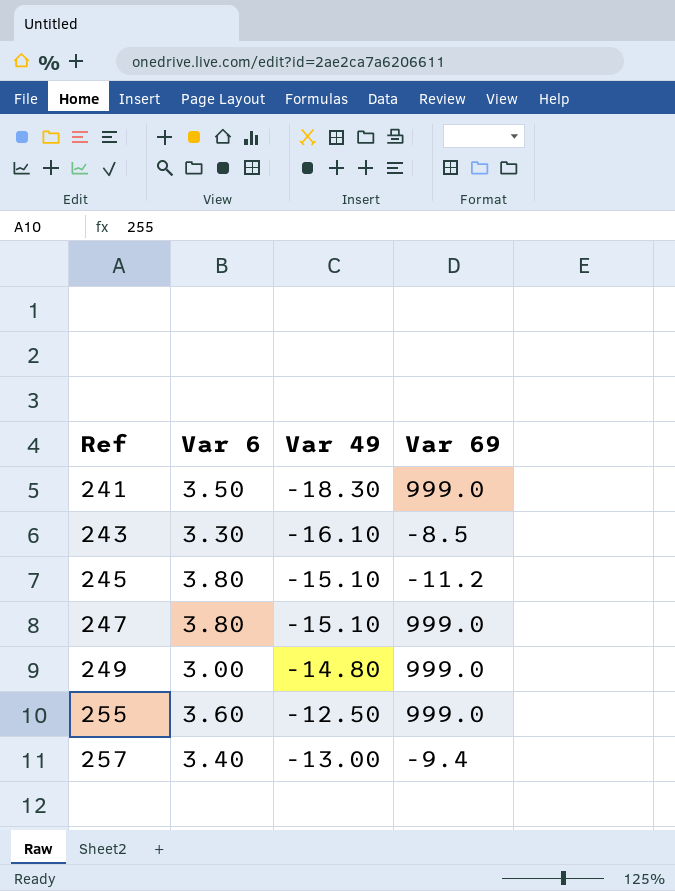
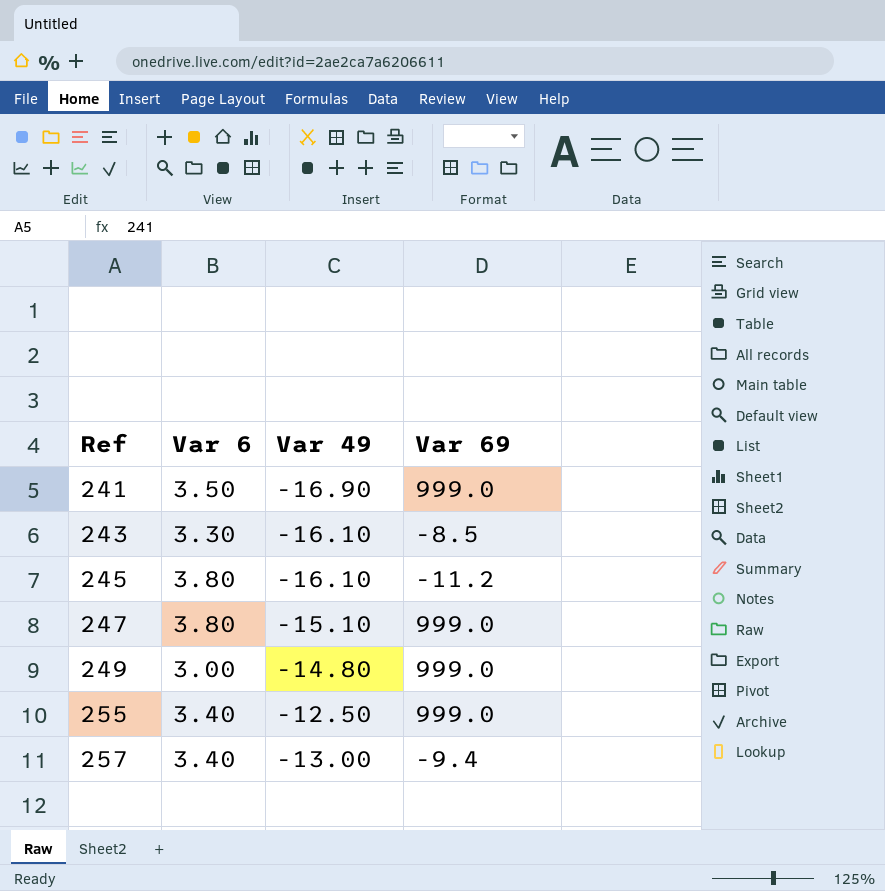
241 | Var 49: -18.30 -> -16.90
245 | Var 49: -15.10 -> -16.10
255 | Var 6: 3.60 -> 3.40

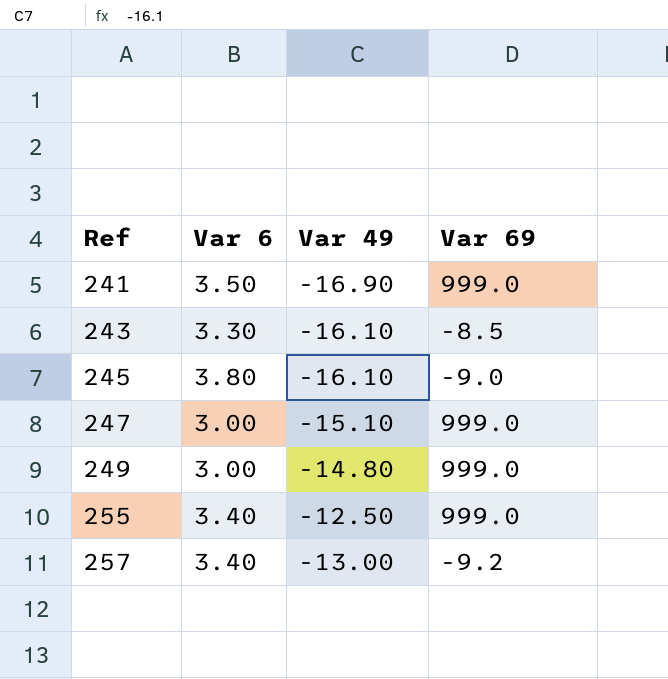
245 | Var 69: -11.2 -> -9.0
247 | Var 6: 3.80 -> 3.00
257 | Var 69: -9.4 -> -9.2

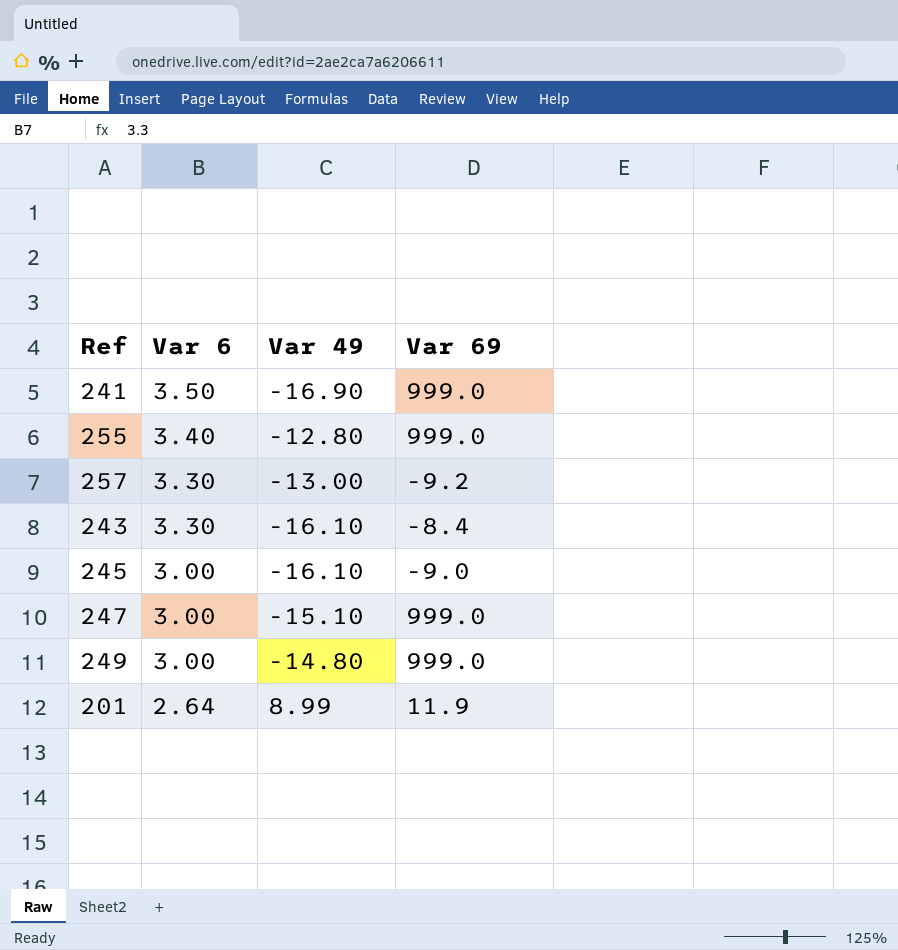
row order: Ref ascending -> Var 6 descending
255 | Var 49: -12.50 -> -12.80
257 | Var 6: 3.40 -> 3.30
243 | Var 69: -8.5 -> -8.4
245 | Var 6: 3.80 -> 3.00
row 201: none -> 2.64 | 8.99 | 11.9

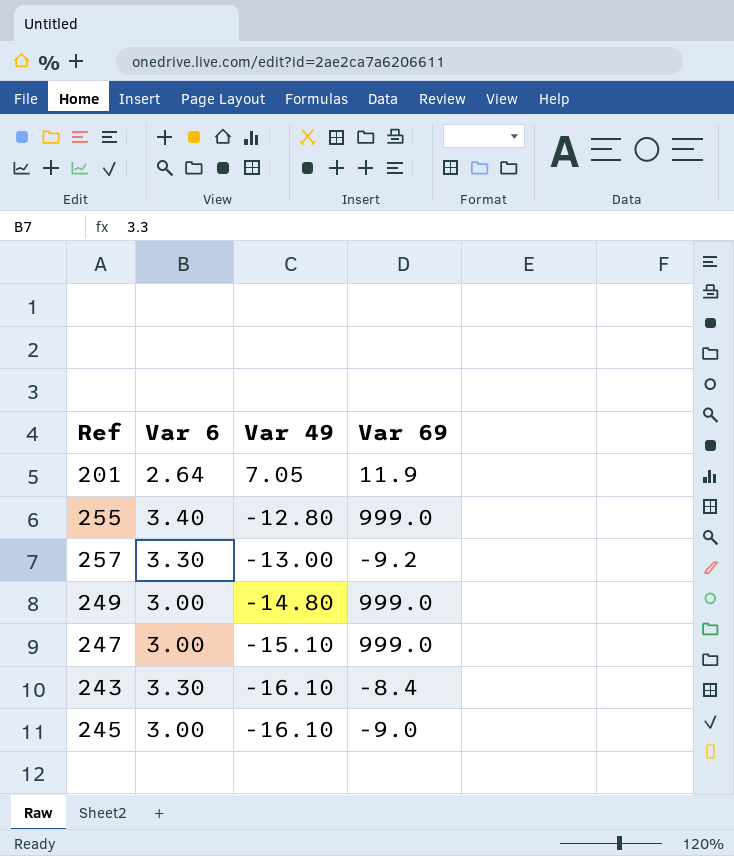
row order: Var 6 descending -> Var 49 descending
row 241: 3.50 | -16.90 | 999.0 -> none
201 | Var 49: 8.99 -> 7.05

